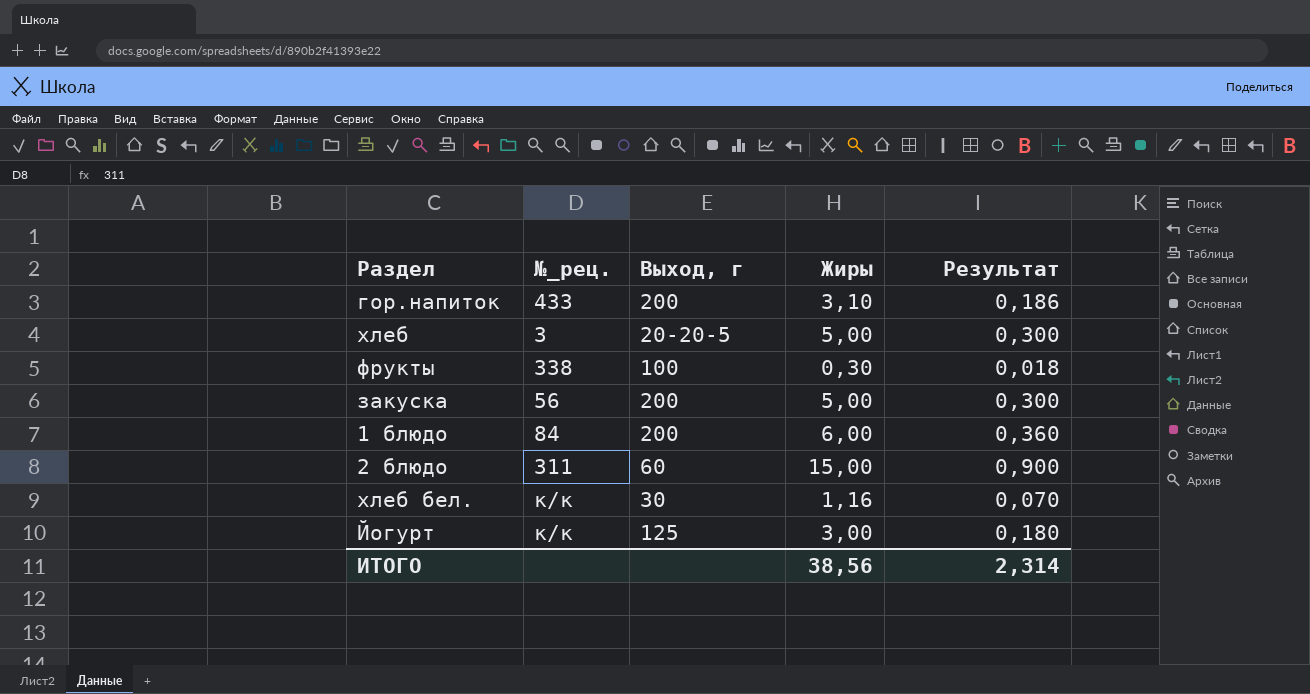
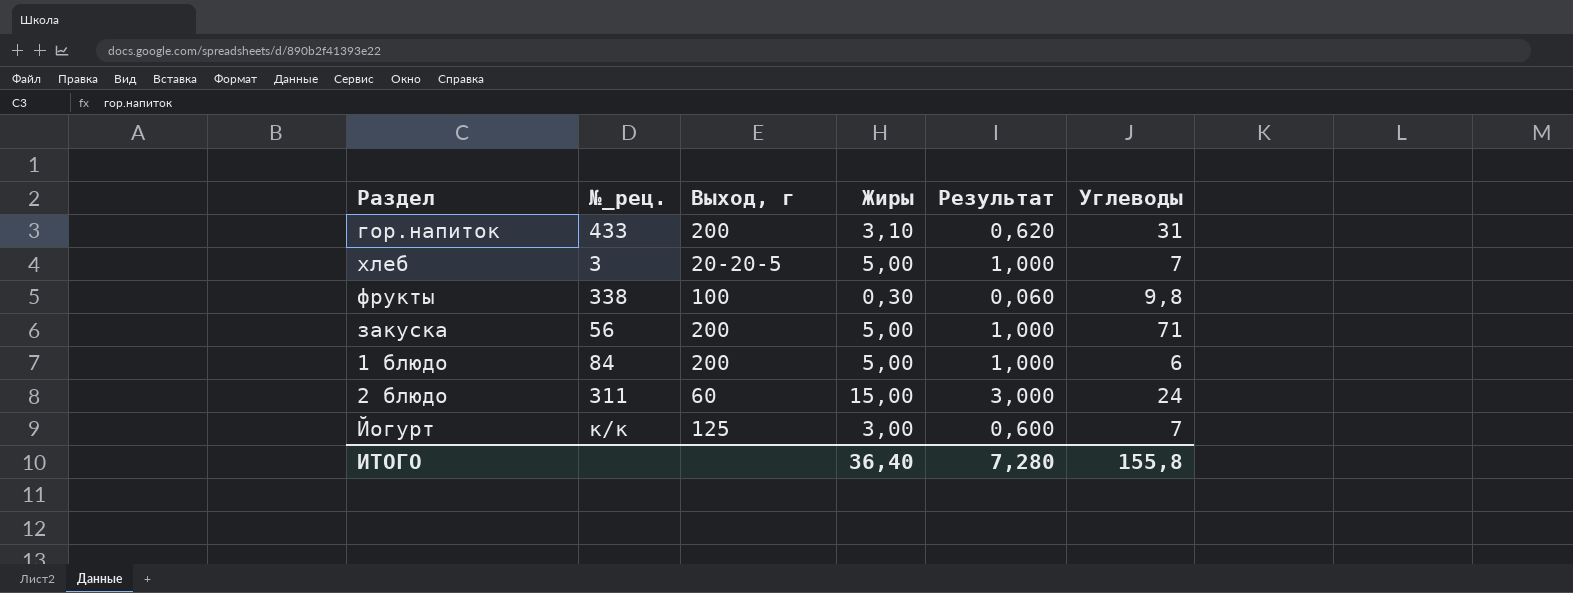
column Результат | formula: [Жиры] * 0,06 -> [Жиры] * 0,2
column Углеводы | position: none -> 6
row хлеб бел.: к/к | 30 | 1,16 | 0,070 -> none
1 блюдо | Жиры: 6,00 -> 5,00
ИТОГО | Жиры: 38,56 -> 36,40
ИТОГО | Результат: 2,314 -> 7,280

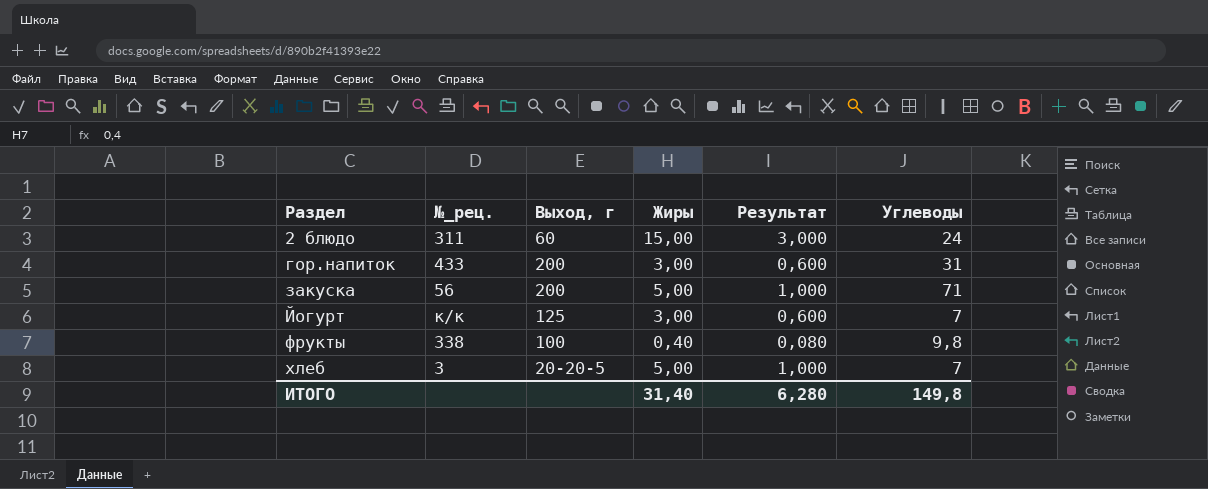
row order: none -> Раздел ascending
row 1 блюдо: 84 | 200 | 5,00 | 1,000 | 6 -> none
гор.напиток | Жиры: 3,10 -> 3,00
гор.напиток | Результат: 0,620 -> 0,600
фрукты | Жиры: 0,30 -> 0,40
фрукты | Результат: 0,060 -> 0,080
ИТОГО | Жиры: 36,40 -> 31,40
ИТОГО | Результат: 7,280 -> 6,280
ИТОГО | Углеводы: 155,8 -> 149,8

